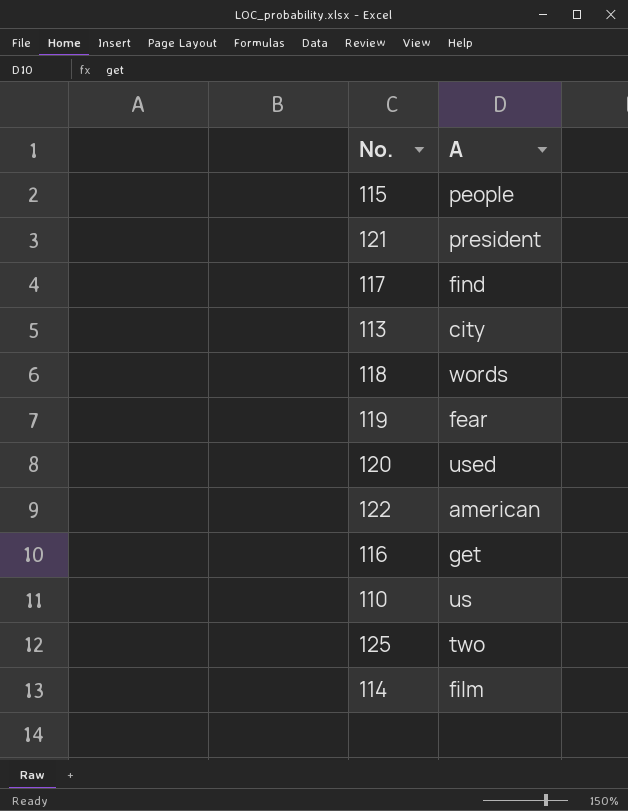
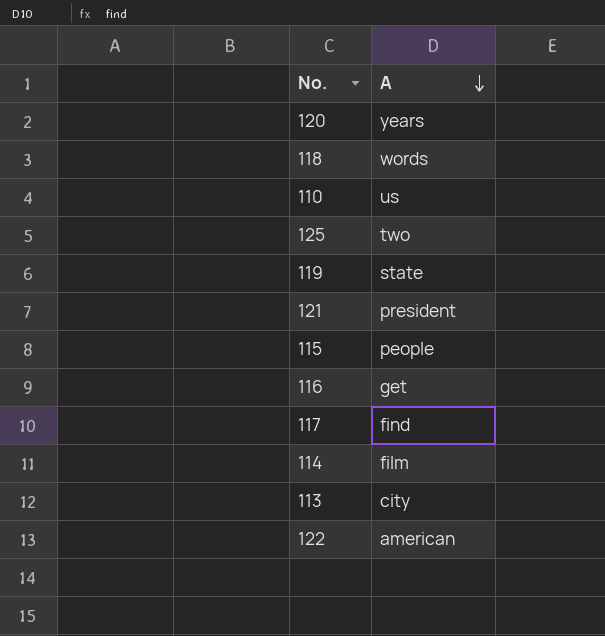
row order: none -> A descending
120 | A: used -> years
119 | A: fear -> state

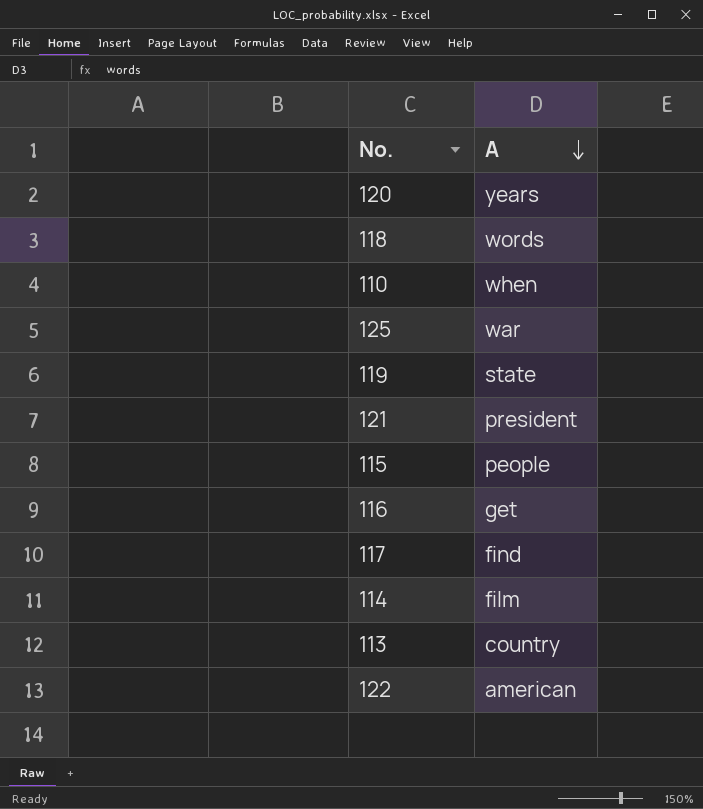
110 | A: us -> when
125 | A: two -> war
113 | A: city -> country

